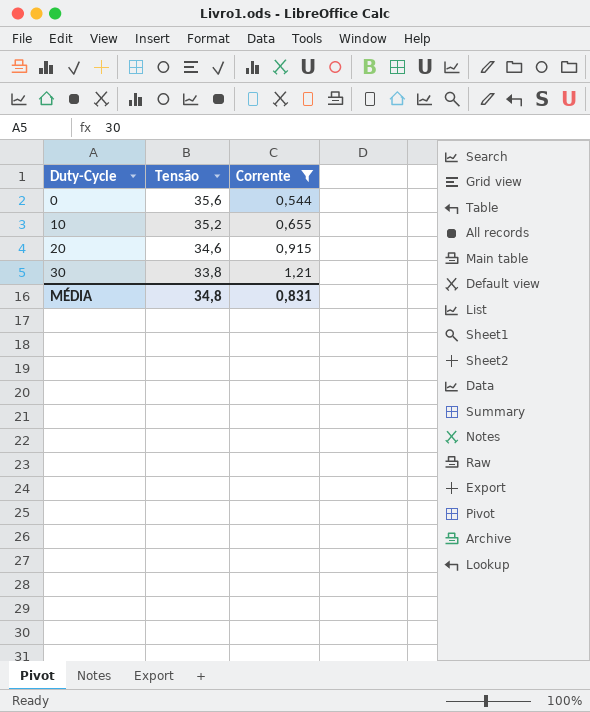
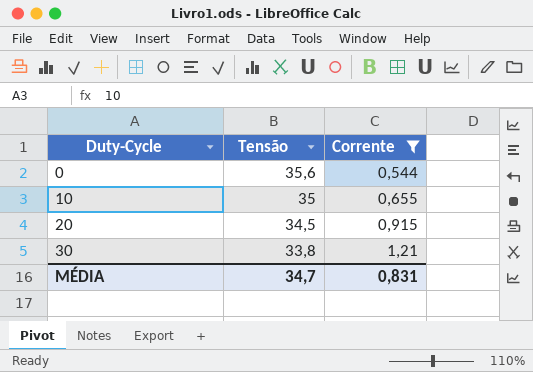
10 | Tensão: 35,2 -> 35
20 | Tensão: 34,6 -> 34,5
MÉDIA | Tensão: 34,8 -> 34,7

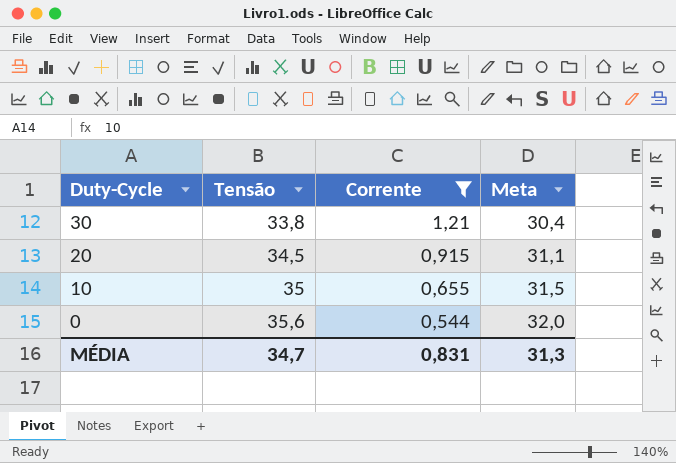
row order: Duty-Cycle ascending -> Duty-Cycle descending
column Meta | formula: none -> [Tensão] * 0,9

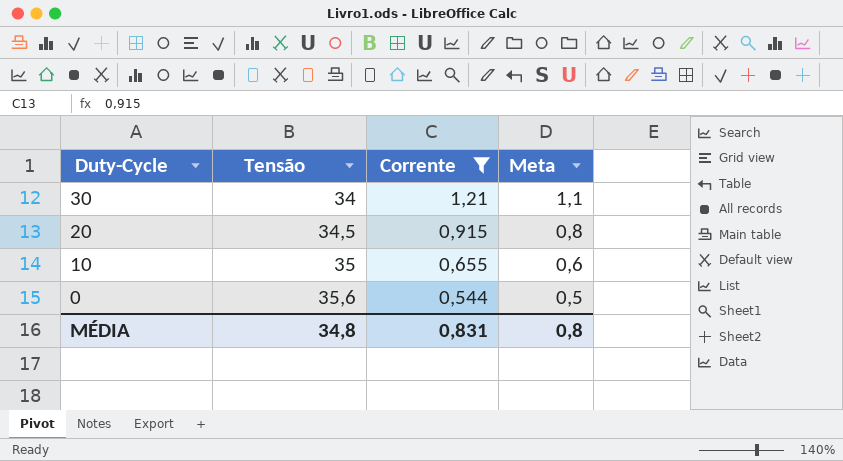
column Meta | formula: [Tensão] * 0,9 -> [Corrente] * 0,9
30 | Tensão: 33,8 -> 34
MÉDIA | Tensão: 34,7 -> 34,8
MÉDIA | Meta: 31,3 -> 0,8

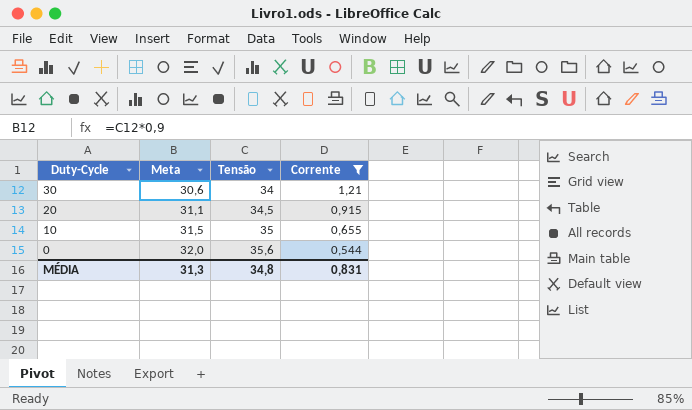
column Meta | formula: [Corrente] * 0,9 -> [Tensão] * 0,9
column Meta | position: 4 -> 2
MÉDIA | Meta: 0,8 -> 31,3

